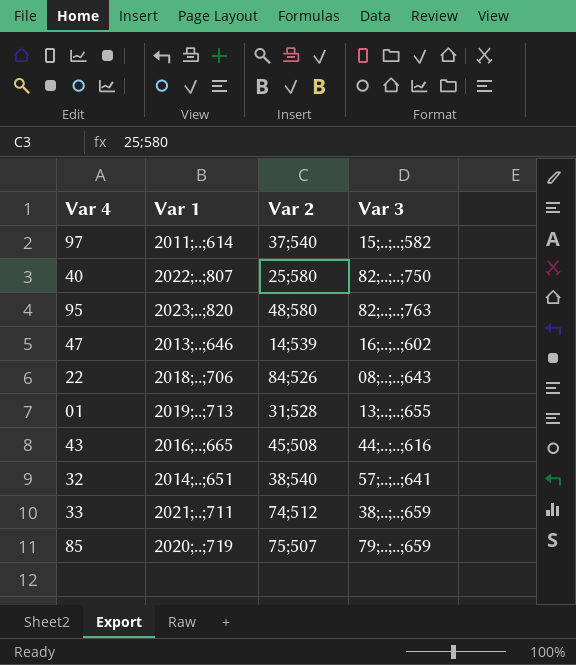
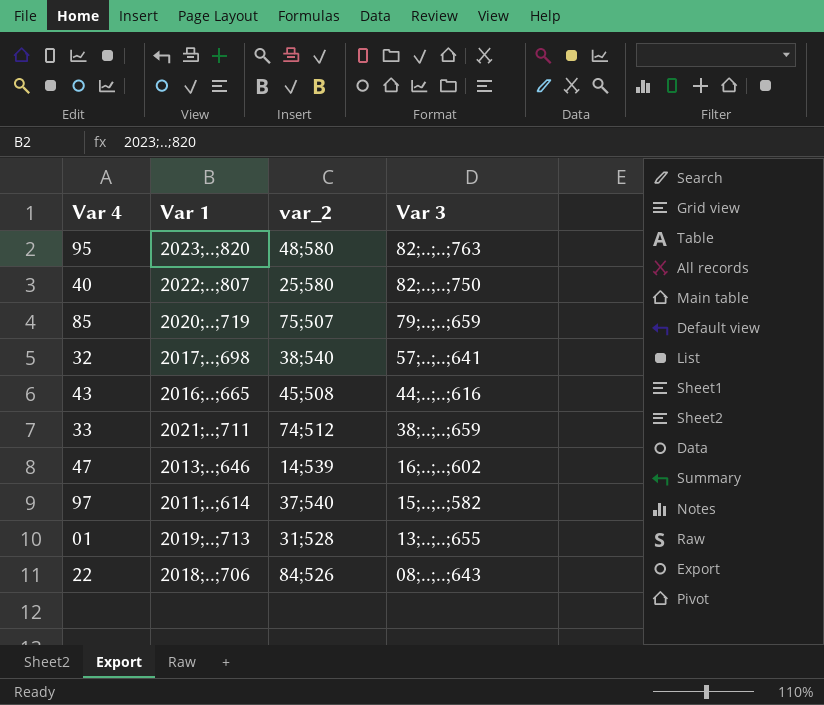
row order: none -> Var 3 descending
column name: Var 2 -> var_2
32 | Var 1: 2014;..;651 -> 2017;..;698

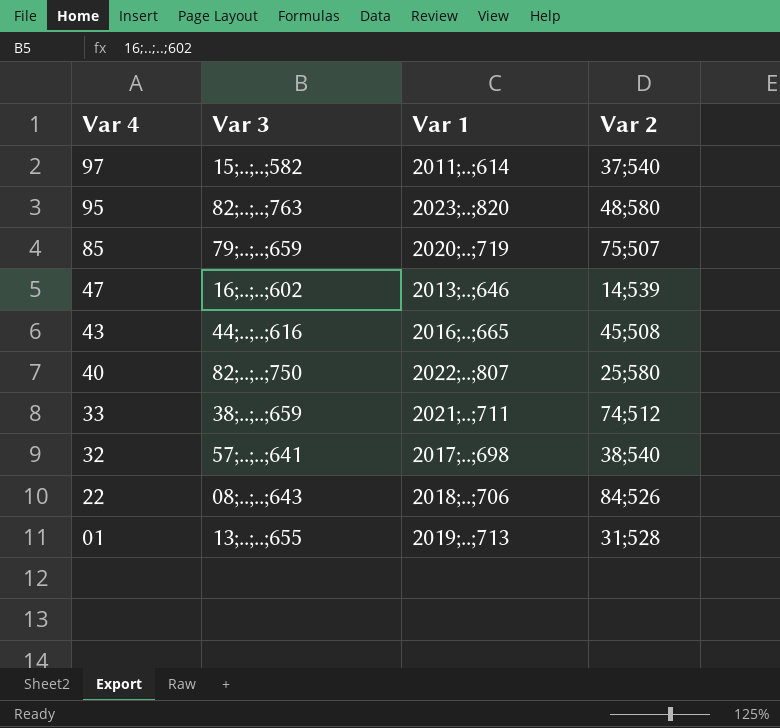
row order: Var 3 descending -> Var 4 descending
column Var 3 | position: 4 -> 2
column name: var_2 -> Var 2

